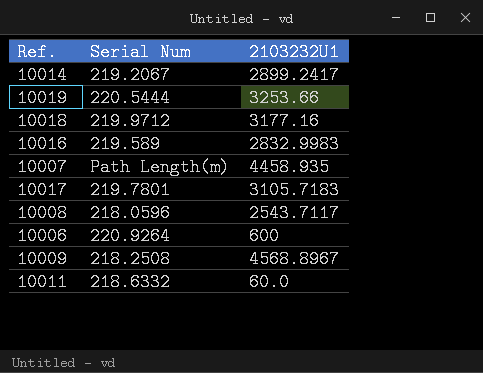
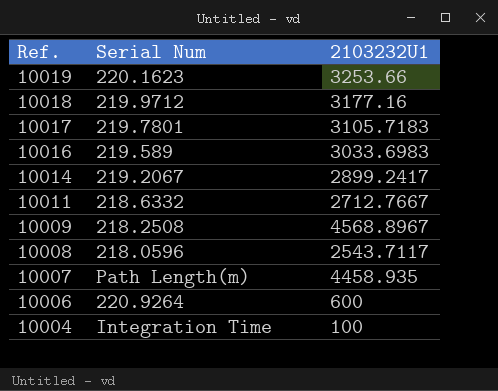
row order: none -> Ref. descending
10019 | Serial Num: 220.5444 -> 220.1623
10016 | 2103232U1: 2832.9983 -> 3033.6983
10011 | 2103232U1: 60.0 -> 2712.7667
row 10004: none -> Integration Time | 100

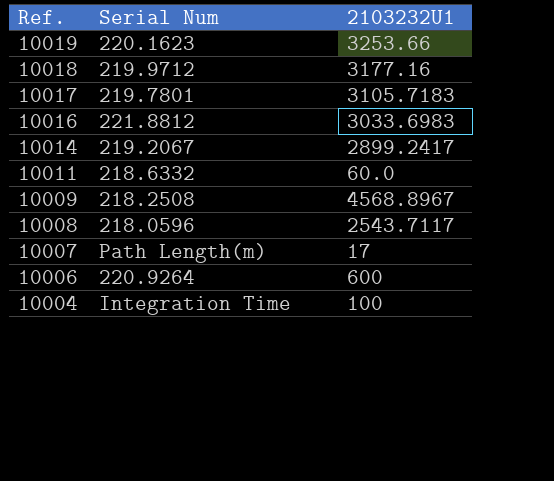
10016 | Serial Num: 219.589 -> 221.8812
10011 | 2103232U1: 2712.7667 -> 60.0
10007 | 2103232U1: 4458.935 -> 17

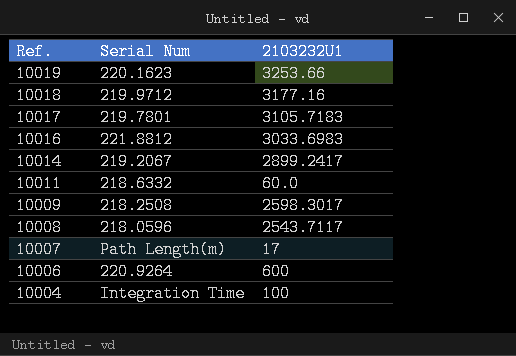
10009 | 2103232U1: 4568.8967 -> 2598.3017

